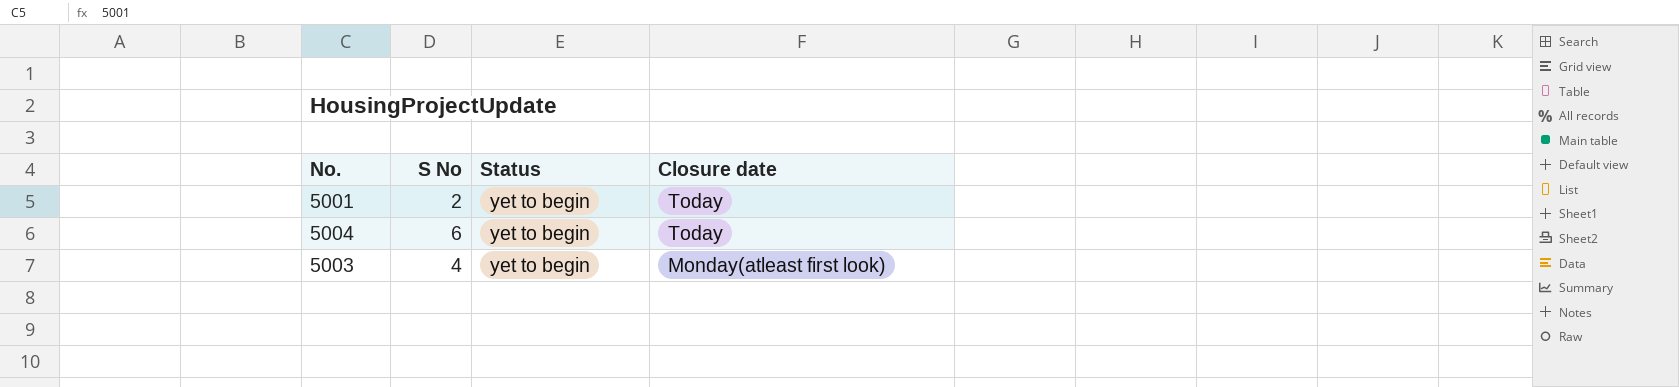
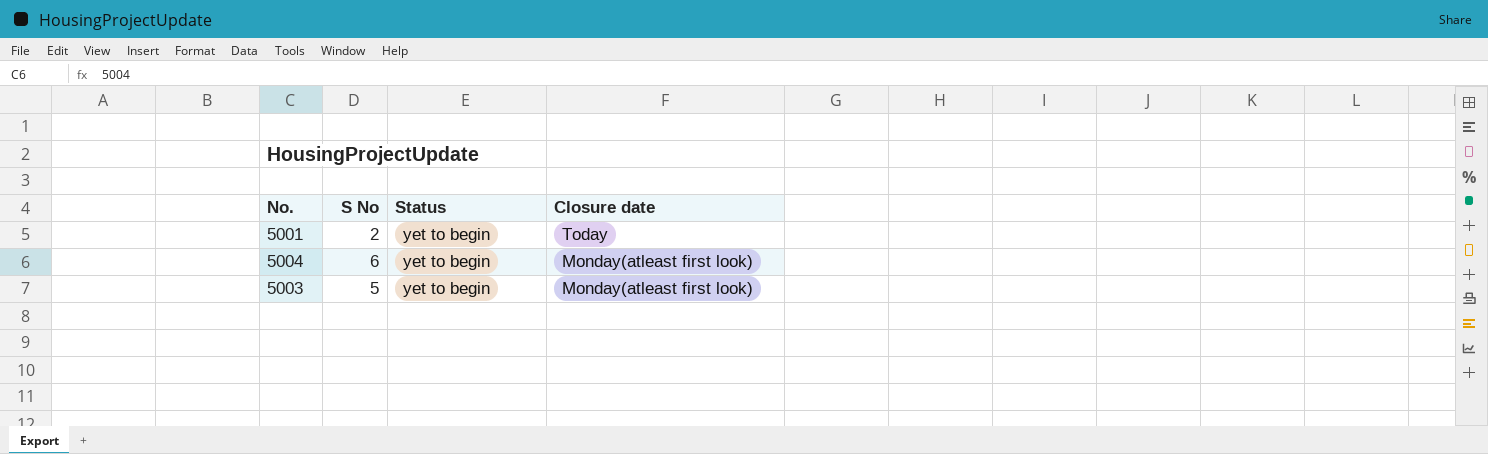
5004 | Closure date: Today -> Monday(atleast first look)
5003 | S No: 4 -> 5

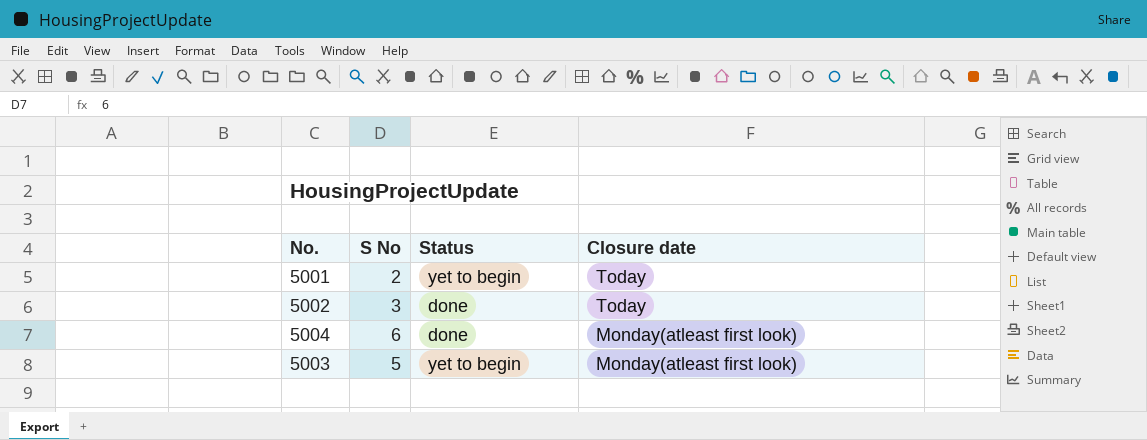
row 5002: none -> 3 | done | Today
5004 | Status: yet to begin -> done

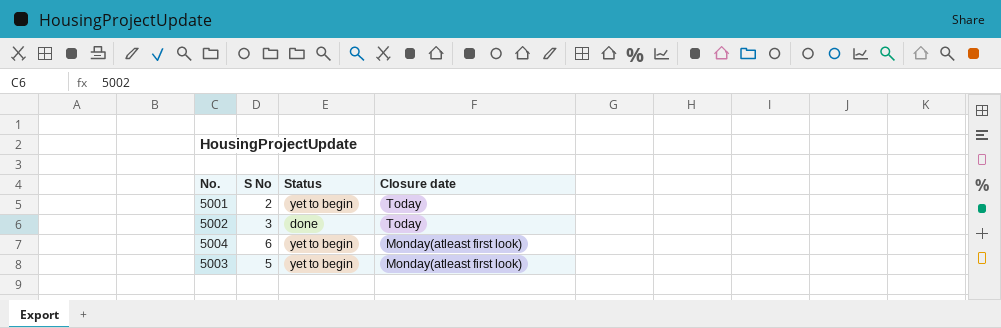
5004 | Status: done -> yet to begin

